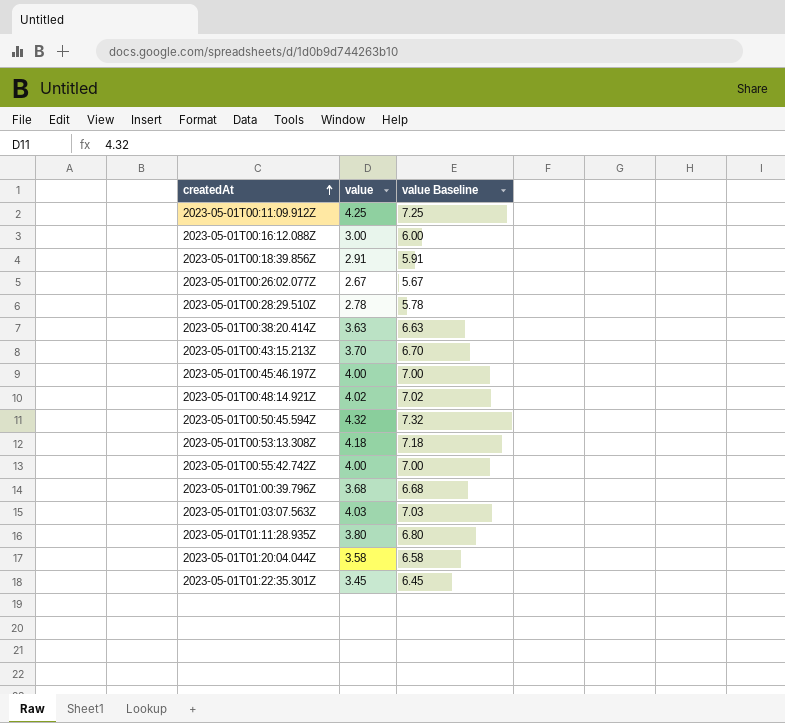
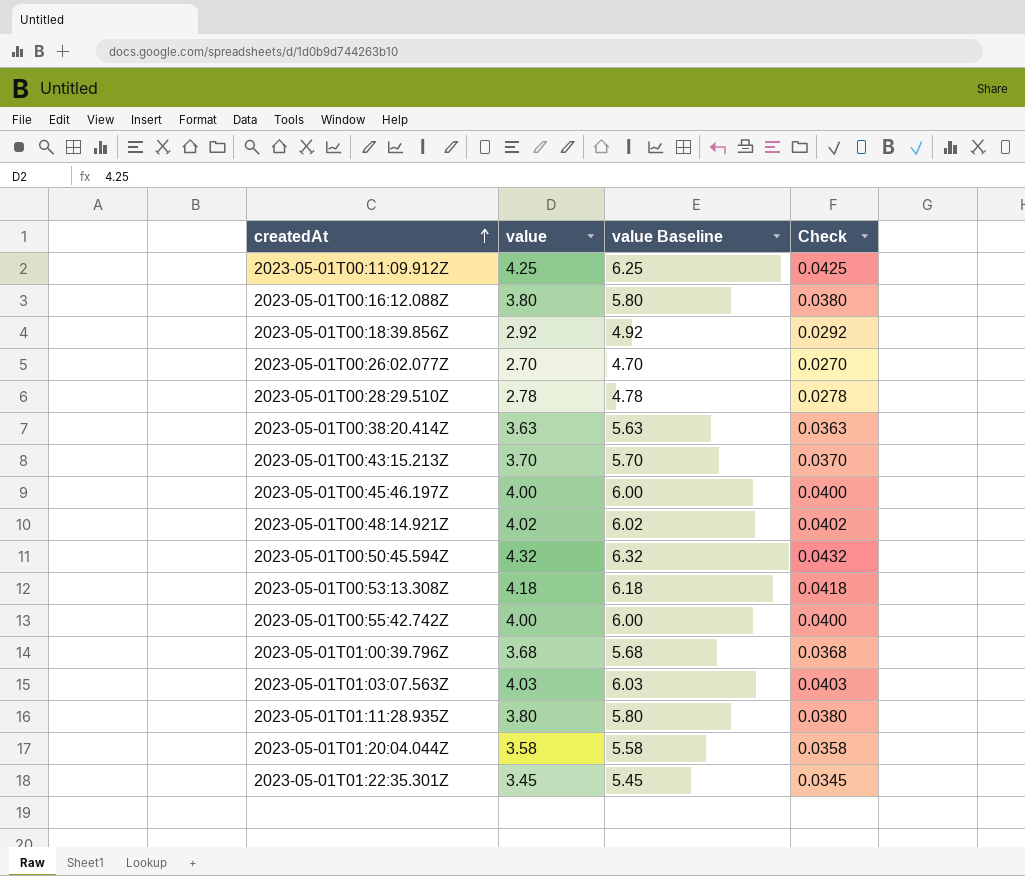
column value Baseline | formula: [value] + 3 -> [value] + 2
column Check | formula: none -> [value] * 0.01
2023-05-01T00:16:12.088Z | value: 3.00 -> 3.80
2023-05-01T00:18:39.856Z | value: 2.91 -> 2.92
2023-05-01T00:26:02.077Z | value: 2.67 -> 2.70

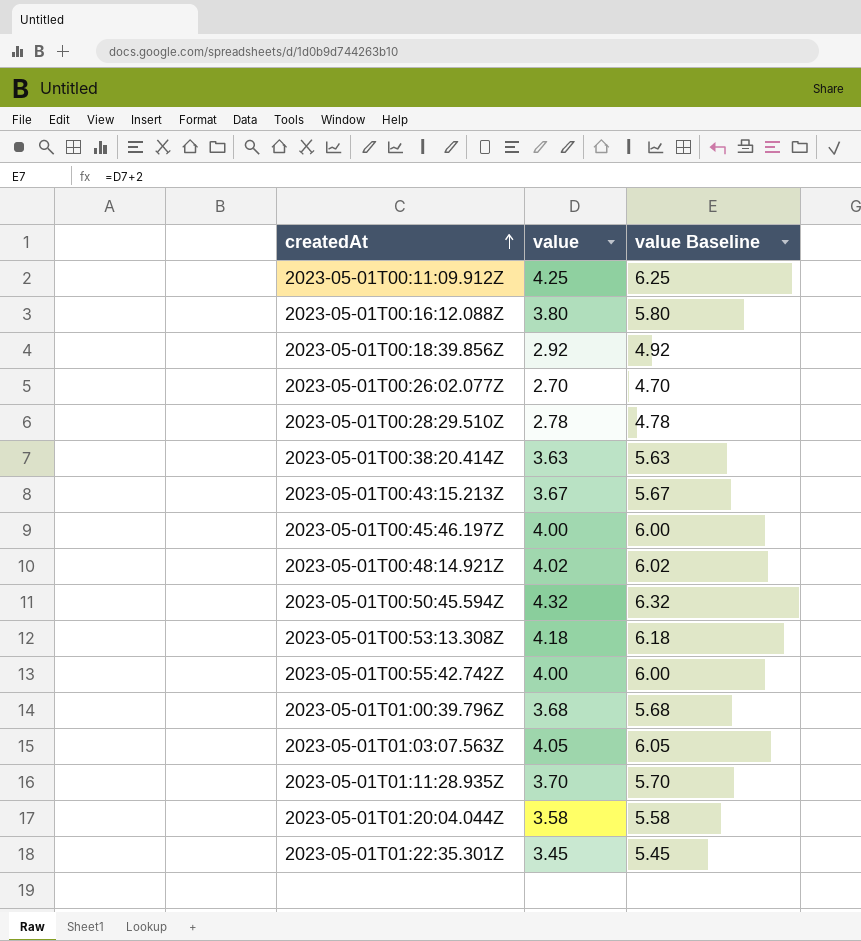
column Check | formula: [value] * 0.01 -> none
2023-05-01T00:43:15.213Z | value: 3.70 -> 3.67
2023-05-01T00:43:15.213Z | value Baseline: 5.70 -> 5.67
2023-05-01T01:03:07.563Z | value: 4.03 -> 4.05
2023-05-01T01:03:07.563Z | value Baseline: 6.03 -> 6.05
2023-05-01T01:11:28.935Z | value: 3.80 -> 3.70
2023-05-01T01:11:28.935Z | value Baseline: 5.80 -> 5.70

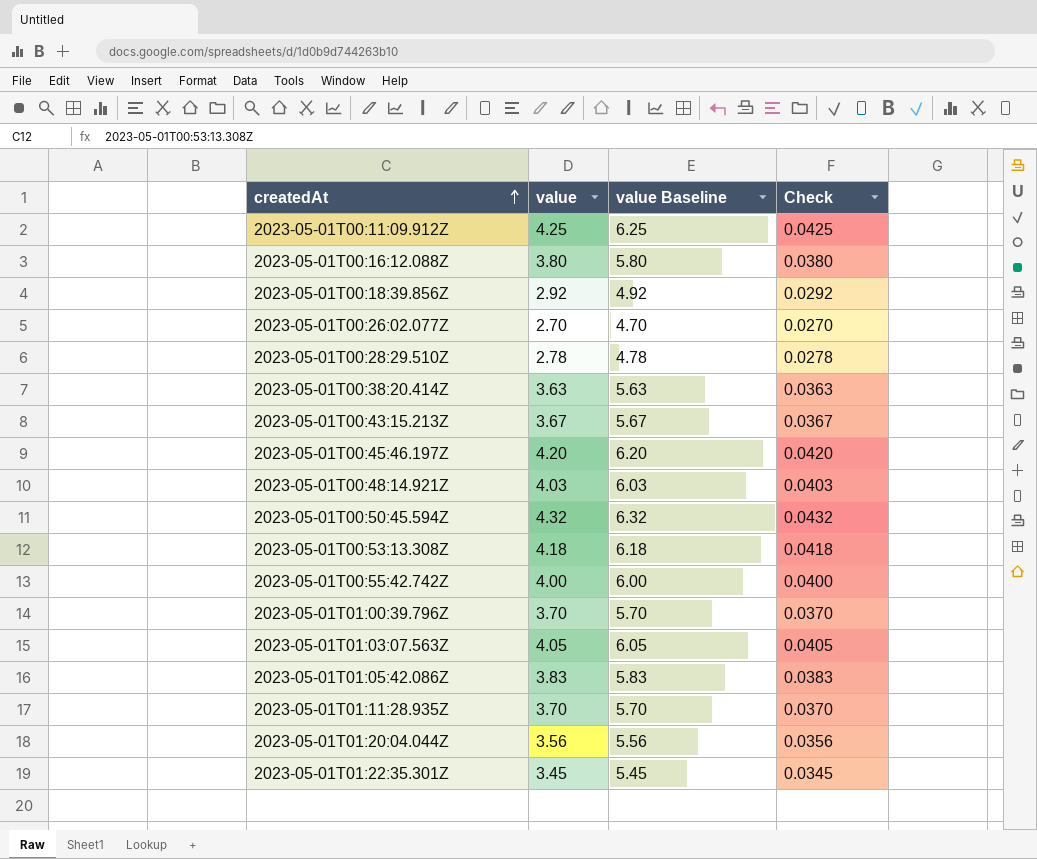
column Check | formula: none -> [value] * 0.01
2023-05-01T00:45:46.197Z | value: 4.00 -> 4.20
2023-05-01T00:45:46.197Z | value Baseline: 6.00 -> 6.20
2023-05-01T00:48:14.921Z | value: 4.02 -> 4.03
2023-05-01T00:48:14.921Z | value Baseline: 6.02 -> 6.03
2023-05-01T01:00:39.796Z | value: 3.68 -> 3.70
2023-05-01T01:00:39.796Z | value Baseline: 5.68 -> 5.70
row 2023-05-01T01:05:42.086Z: none -> 3.83 | 5.83 | 0.0383
2023-05-01T01:20:04.044Z | value: 3.58 -> 3.56
2023-05-01T01:20:04.044Z | value Baseline: 5.58 -> 5.56

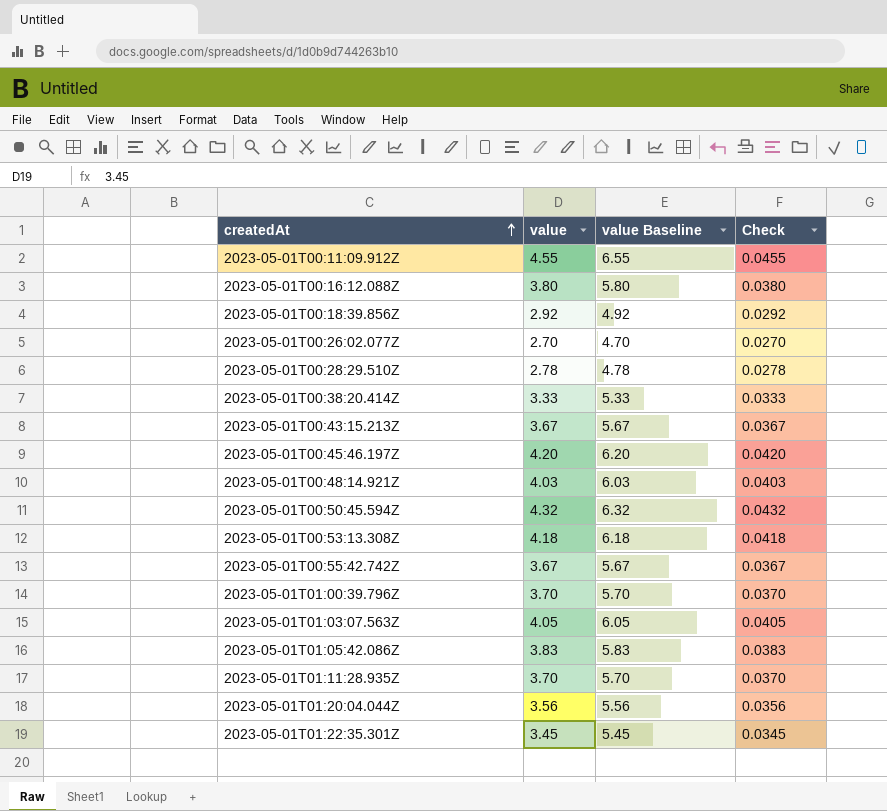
2023-05-01T00:11:09.912Z | value: 4.25 -> 4.55
2023-05-01T00:11:09.912Z | value Baseline: 6.25 -> 6.55
2023-05-01T00:11:09.912Z | Check: 0.0425 -> 0.0455
2023-05-01T00:38:20.414Z | value: 3.63 -> 3.33
2023-05-01T00:38:20.414Z | value Baseline: 5.63 -> 5.33
2023-05-01T00:38:20.414Z | Check: 0.0363 -> 0.0333
2023-05-01T00:55:42.742Z | value: 4.00 -> 3.67
2023-05-01T00:55:42.742Z | value Baseline: 6.00 -> 5.67
2023-05-01T00:55:42.742Z | Check: 0.0400 -> 0.0367

